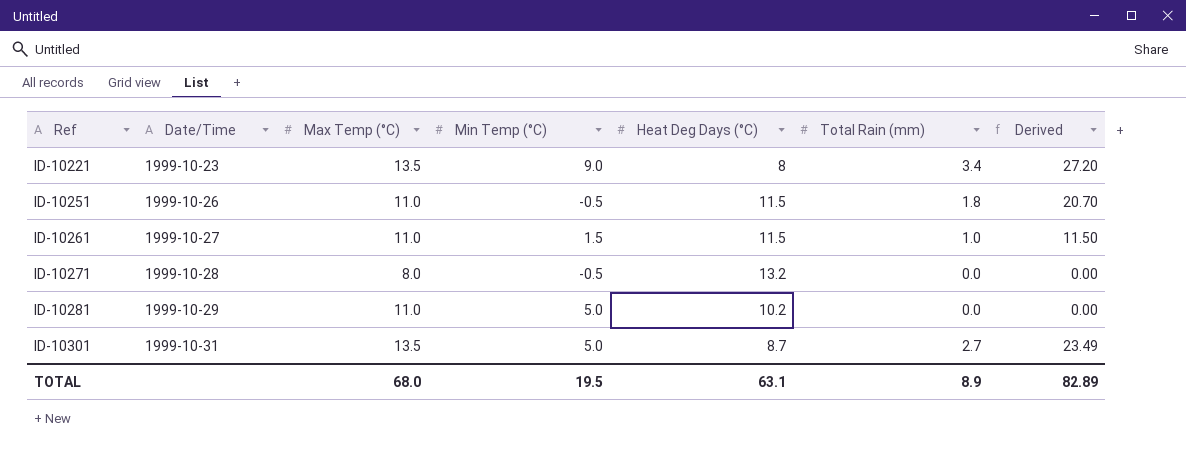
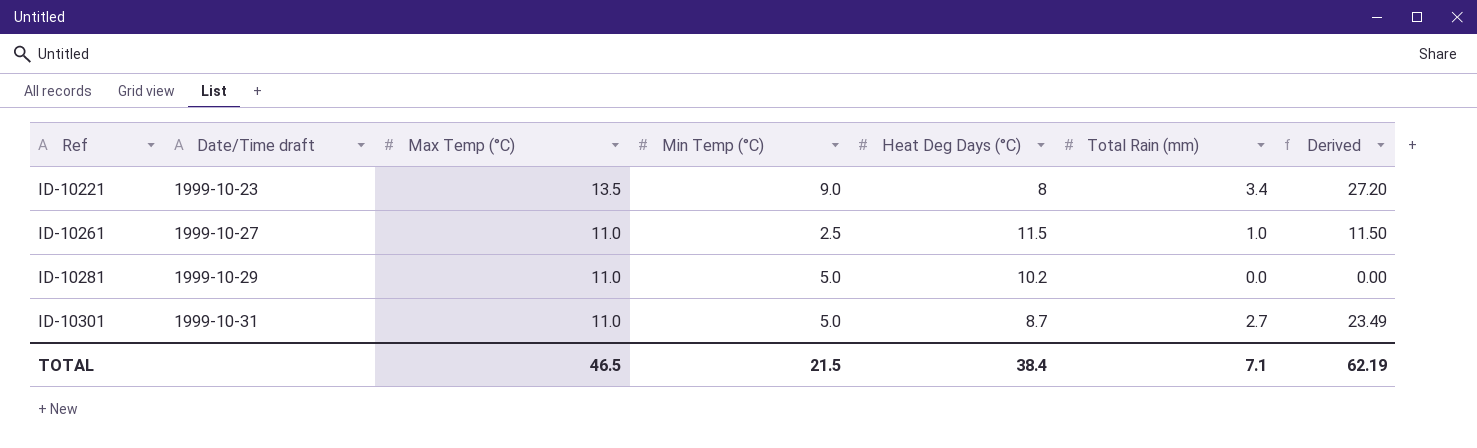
column name: Date/Time -> Date/Time draft
row ID-10251: 1999-10-26 | 11.0 | -0.5 | 11.5 | 1.8 | 20.70 -> none
row ID-10271: 1999-10-28 | 8.0 | -0.5 | 13.2 | 0.0 | 0.00 -> none
ID-10261 | Min Temp (°C): 1.5 -> 2.5
ID-10301 | Max Temp (°C): 13.5 -> 11.0
TOTAL | Max Temp (°C): 68.0 -> 46.5
TOTAL | Min Temp (°C): 19.5 -> 21.5
TOTAL | Heat Deg Days (°C): 63.1 -> 38.4
TOTAL | Total Rain (mm): 8.9 -> 7.1
TOTAL | Derived: 82.89 -> 62.19

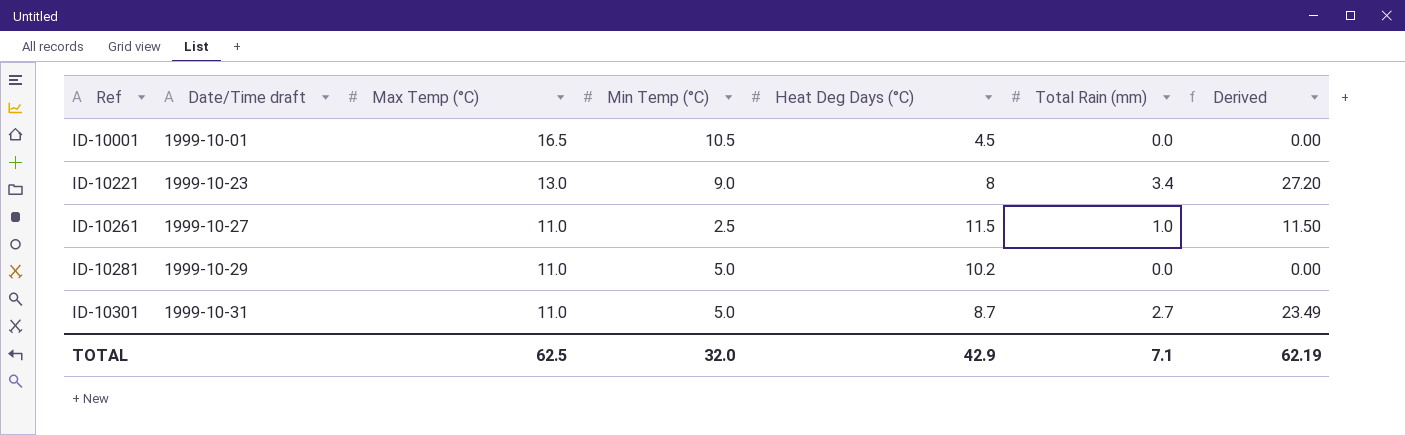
row ID-10001: none -> 1999-10-01 | 16.5 | 10.5 | 4.5 | 0.0 | 0.00
ID-10221 | Max Temp (°C): 13.5 -> 13.0
TOTAL | Max Temp (°C): 46.5 -> 62.5
TOTAL | Min Temp (°C): 21.5 -> 32.0
TOTAL | Heat Deg Days (°C): 38.4 -> 42.9

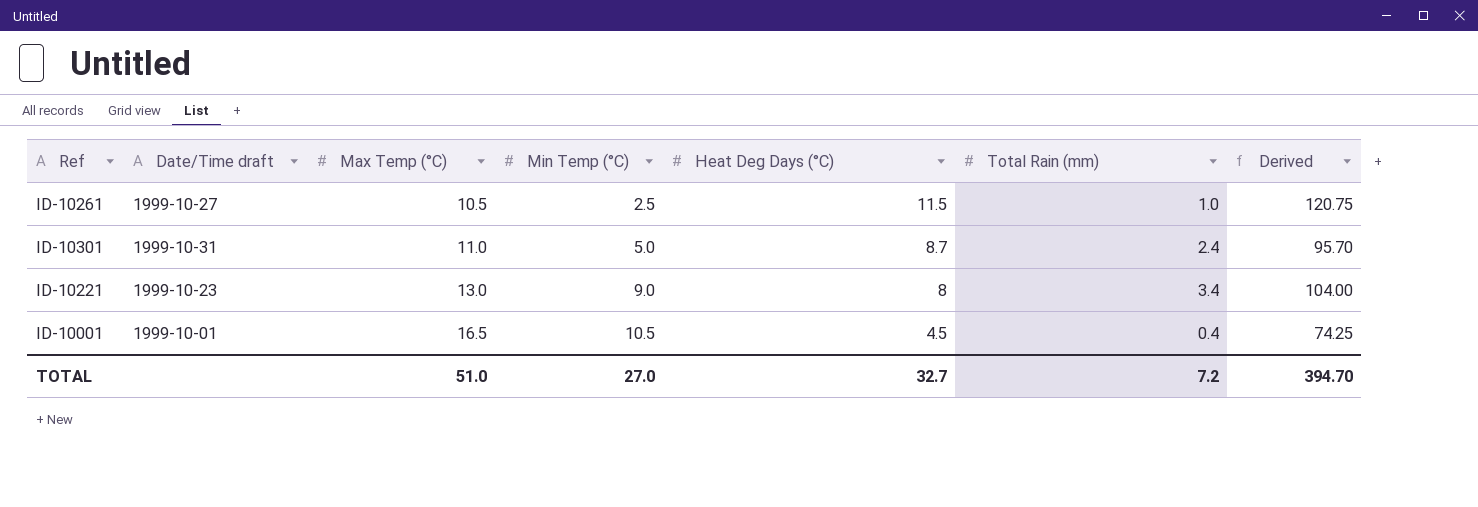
row order: Ref ascending -> Max Temp (°C) ascending
column Derived | formula: [Heat Deg Days (°C)] * [Total Rain (mm)] -> [Max Temp (°C)] * [Heat Deg Days (°C)]
row ID-10281: 1999-10-29 | 11.0 | 5.0 | 10.2 | 0.0 | 0.00 -> none
ID-10261 | Max Temp (°C): 11.0 -> 10.5
ID-10301 | Total Rain (mm): 2.7 -> 2.4
ID-10001 | Total Rain (mm): 0.0 -> 0.4
TOTAL | Max Temp (°C): 62.5 -> 51.0
TOTAL | Min Temp (°C): 32.0 -> 27.0
TOTAL | Heat Deg Days (°C): 42.9 -> 32.7
TOTAL | Total Rain (mm): 7.1 -> 7.2
TOTAL | Derived: 62.19 -> 394.70

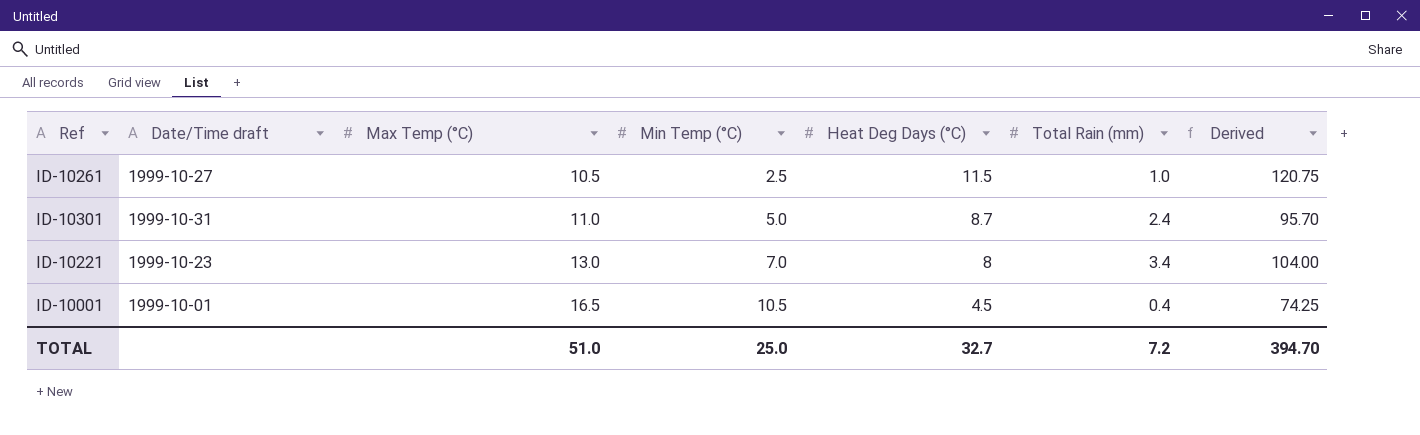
ID-10221 | Min Temp (°C): 9.0 -> 7.0
TOTAL | Min Temp (°C): 27.0 -> 25.0

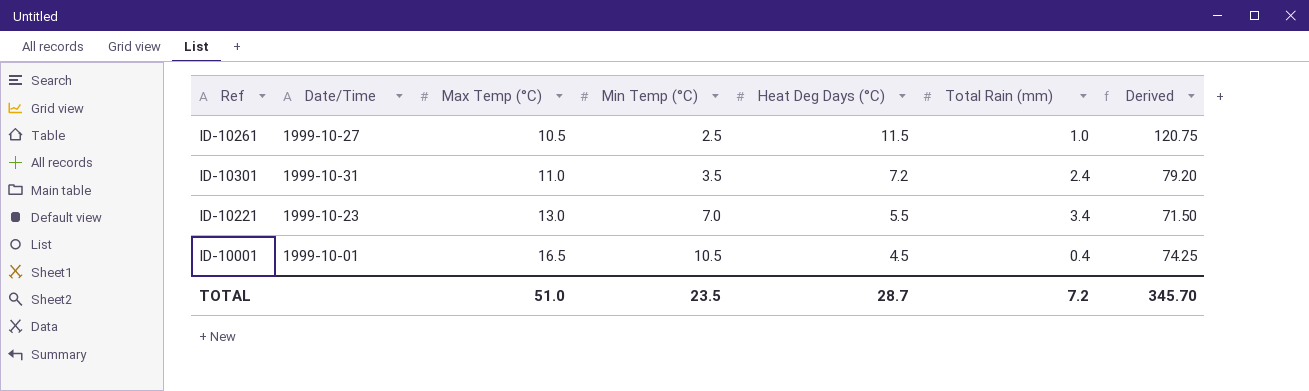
column name: Date/Time draft -> Date/Time
ID-10301 | Min Temp (°C): 5.0 -> 3.5
ID-10301 | Heat Deg Days (°C): 8.7 -> 7.2
ID-10301 | Derived: 95.70 -> 79.20
ID-10221 | Heat Deg Days (°C): 8 -> 5.5
ID-10221 | Derived: 104.00 -> 71.50
TOTAL | Min Temp (°C): 25.0 -> 23.5
TOTAL | Heat Deg Days (°C): 32.7 -> 28.7
TOTAL | Derived: 394.70 -> 345.70

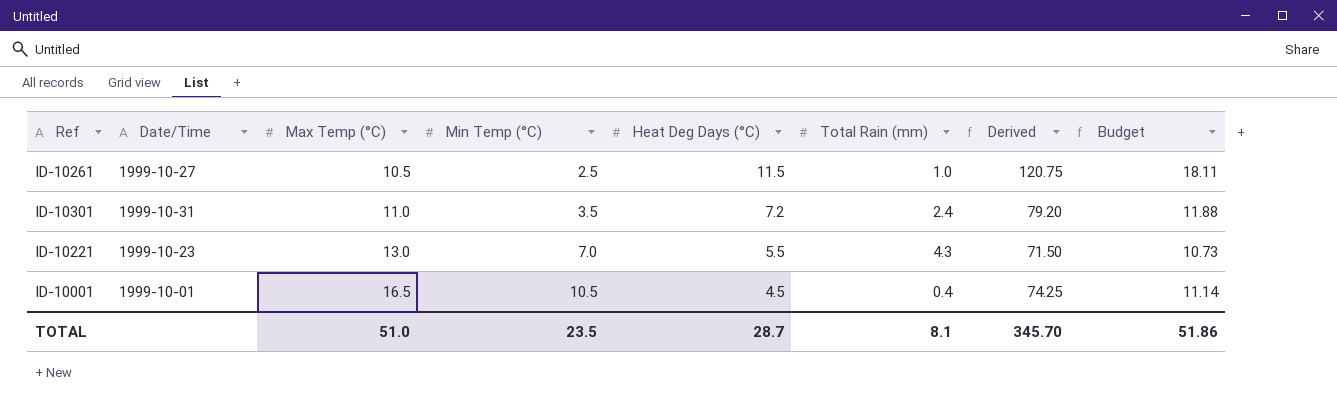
column Budget | formula: none -> [Derived] * 0.15
ID-10221 | Total Rain (mm): 3.4 -> 4.3
TOTAL | Total Rain (mm): 7.2 -> 8.1

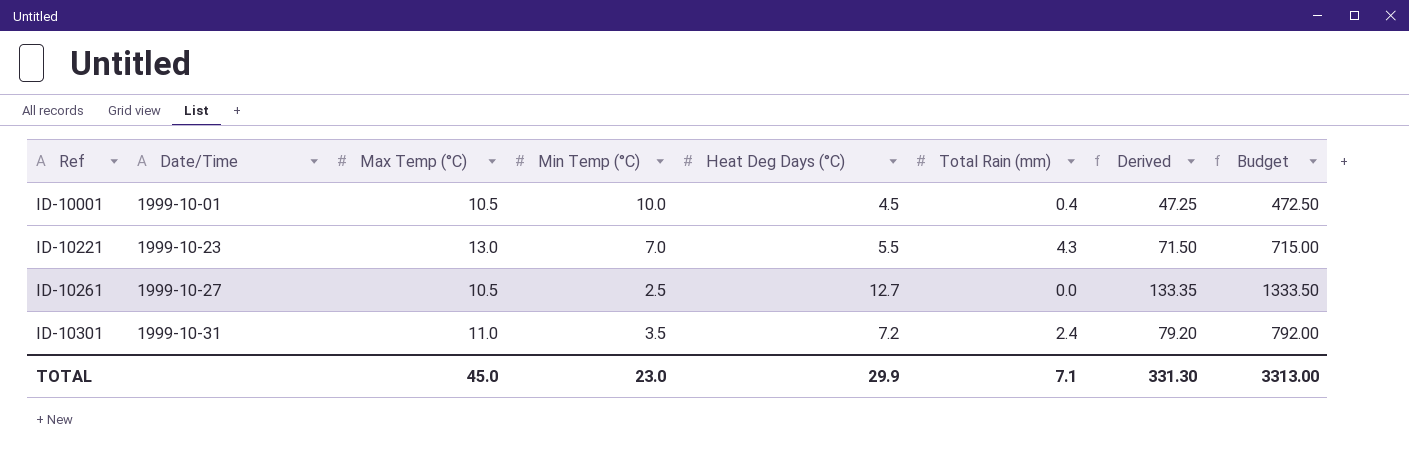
row order: Max Temp (°C) ascending -> Ref ascending
column Budget | formula: [Derived] * 0.15 -> [Derived] * 10
ID-10001 | Max Temp (°C): 16.5 -> 10.5
ID-10001 | Min Temp (°C): 10.5 -> 10.0
ID-10001 | Derived: 74.25 -> 47.25
ID-10261 | Heat Deg Days (°C): 11.5 -> 12.7
ID-10261 | Total Rain (mm): 1.0 -> 0.0
ID-10261 | Derived: 120.75 -> 133.35
TOTAL | Max Temp (°C): 51.0 -> 45.0
TOTAL | Min Temp (°C): 23.5 -> 23.0
TOTAL | Heat Deg Days (°C): 28.7 -> 29.9
TOTAL | Total Rain (mm): 8.1 -> 7.1
TOTAL | Derived: 345.70 -> 331.30
TOTAL | Budget: 51.86 -> 3313.00

